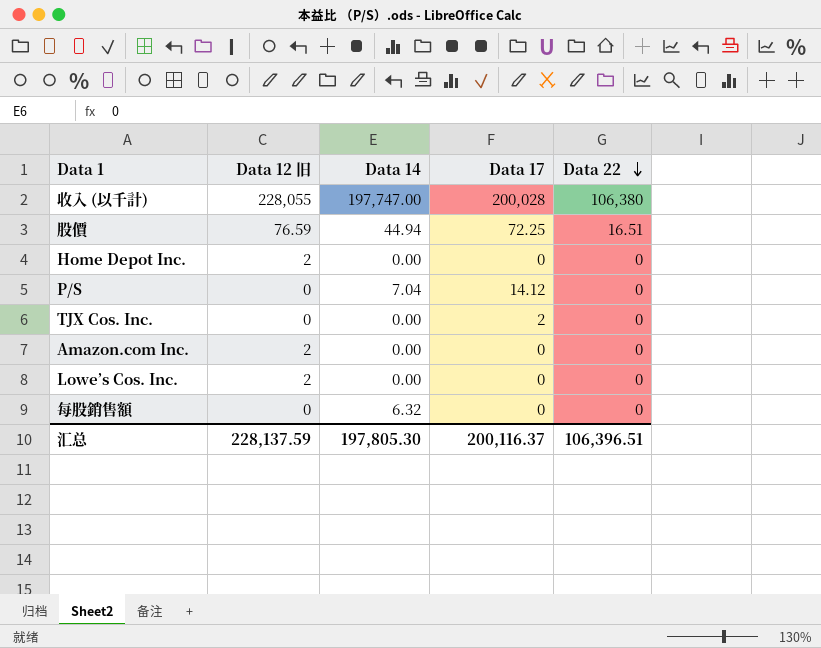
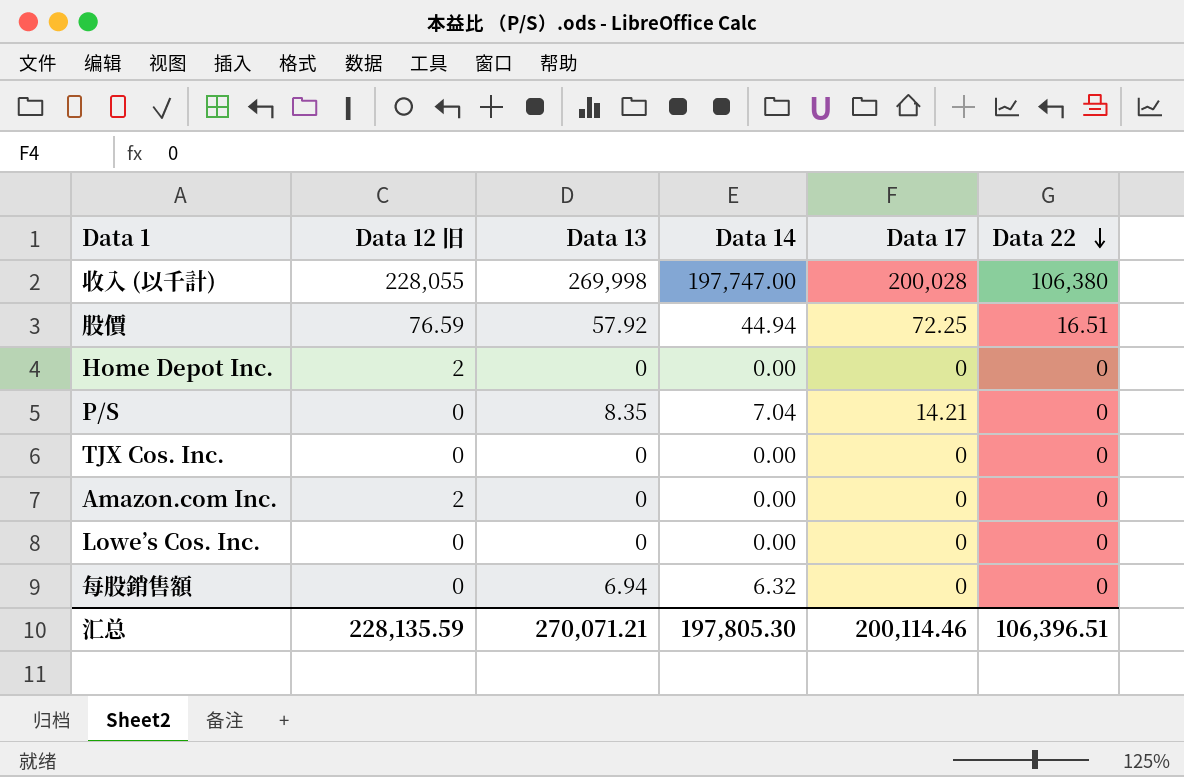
column Data 13 | position: none -> 3
P/S | Data 17: 14.12 -> 14.21
TJX Cos. Inc. | Data 17: 2 -> 0
Lowe’s Cos. Inc. | Data 12 旧: 2 -> 0
汇总 | Data 12 旧: 228,137.59 -> 228,135.59
汇总 | Data 17: 200,116.37 -> 200,114.46

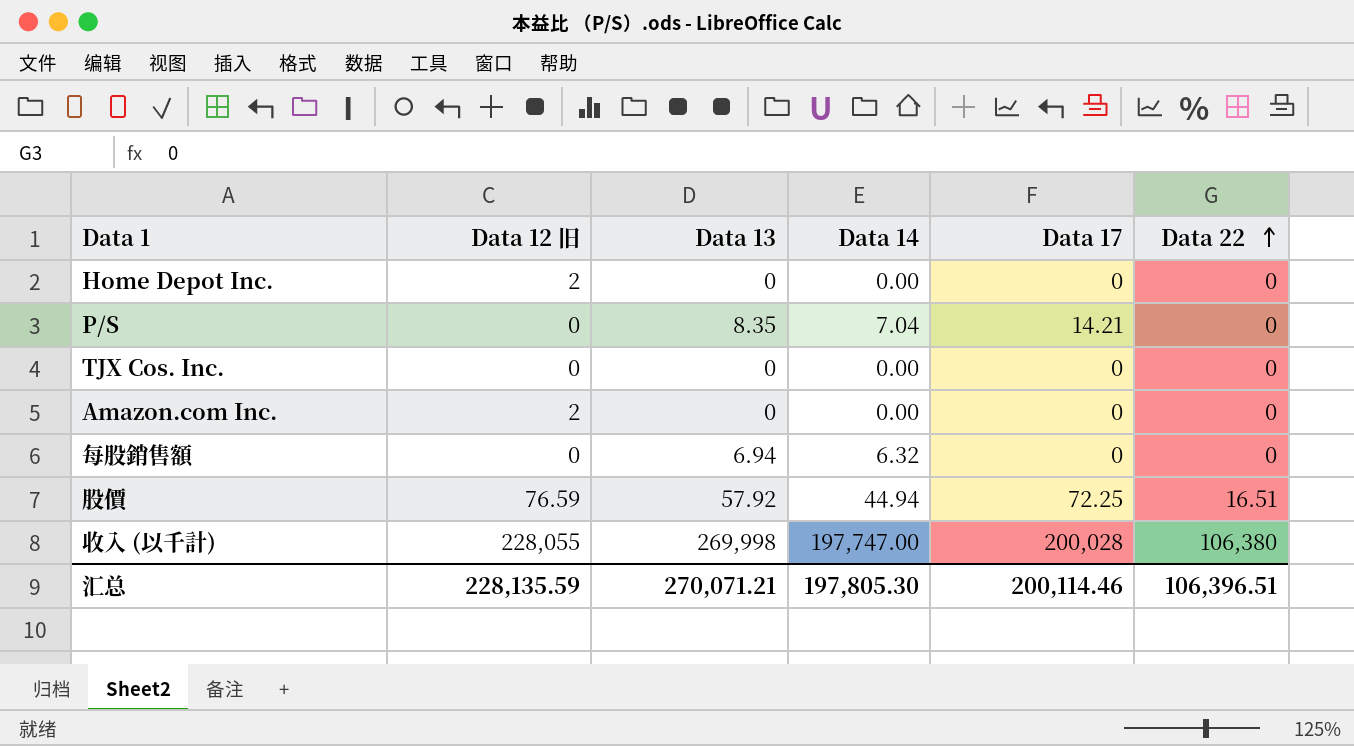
row order: Data 22 descending -> Data 22 ascending
row Lowe’s Cos. Inc.: 0 | 0 | 0.00 | 0 | 0 -> none

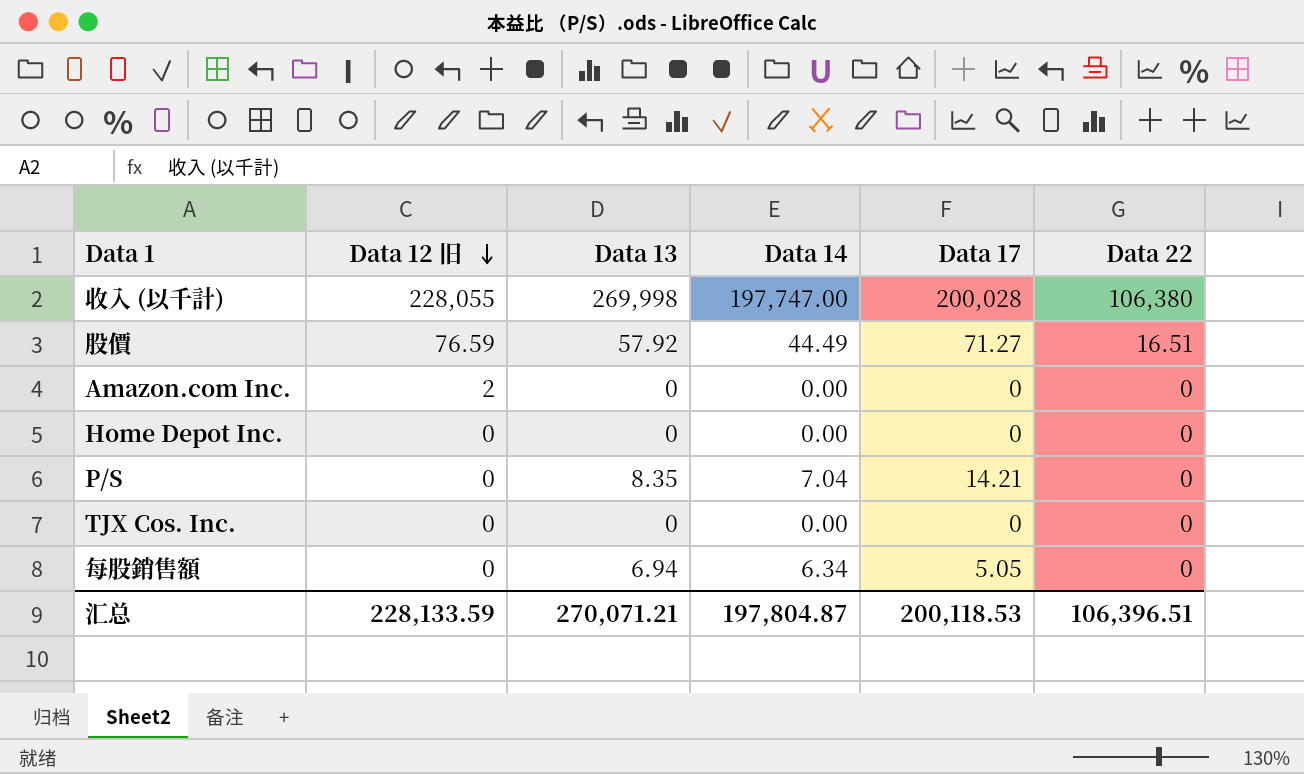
row order: Data 22 ascending -> Data 12 旧 descending
股價 | Data 14: 44.94 -> 44.49
股價 | Data 17: 72.25 -> 71.27
Home Depot Inc. | Data 12 旧: 2 -> 0
每股銷售額 | Data 14: 6.32 -> 6.34
每股銷售額 | Data 17: 0 -> 5.05
汇总 | Data 12 旧: 228,135.59 -> 228,133.59
汇总 | Data 14: 197,805.30 -> 197,804.87
汇总 | Data 17: 200,114.46 -> 200,118.53

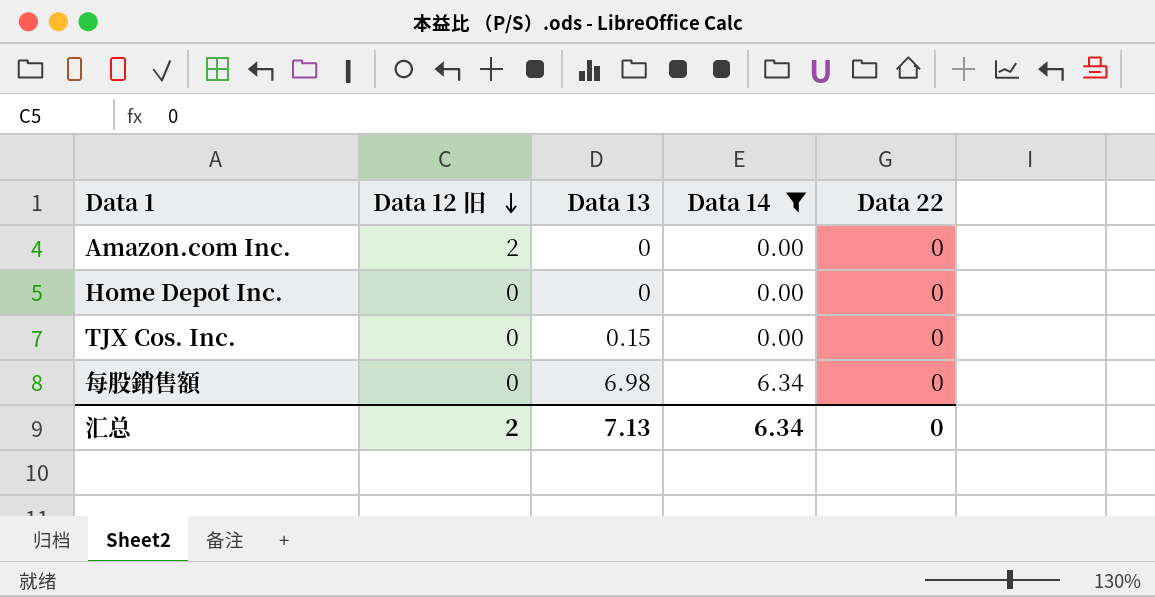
filter: none -> Data 14 <= 6.34
column Data 17 | position: 5 -> none
TJX Cos. Inc. | Data 13: 0 -> 0.15
每股銷售額 | Data 13: 6.94 -> 6.98
汇总 | Data 12 旧: 228,133.59 -> 2
汇总 | Data 13: 270,071.21 -> 7.13
汇总 | Data 14: 197,804.87 -> 6.34
汇总 | Data 22: 106,396.51 -> 0

